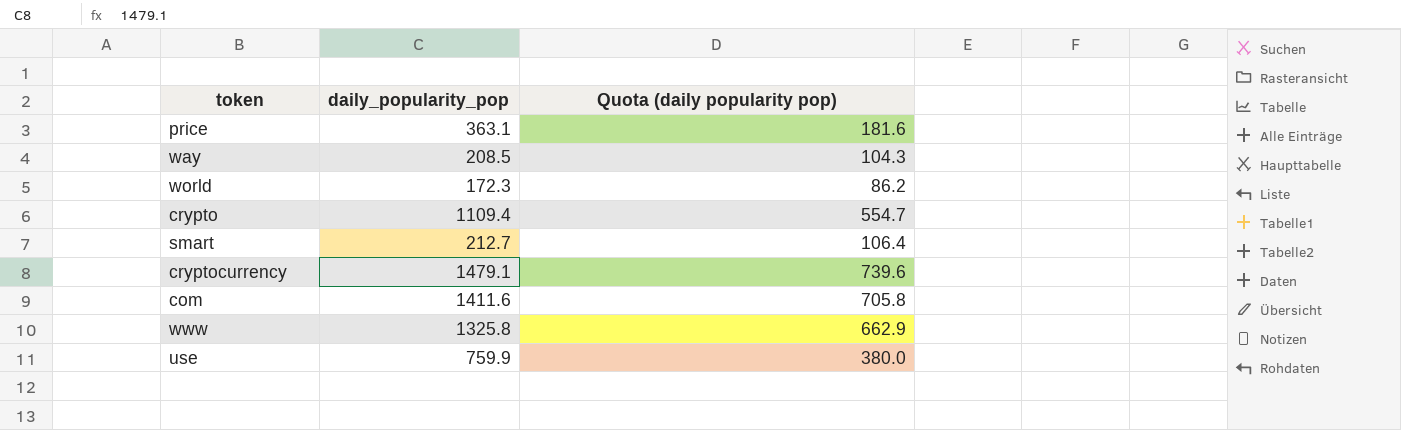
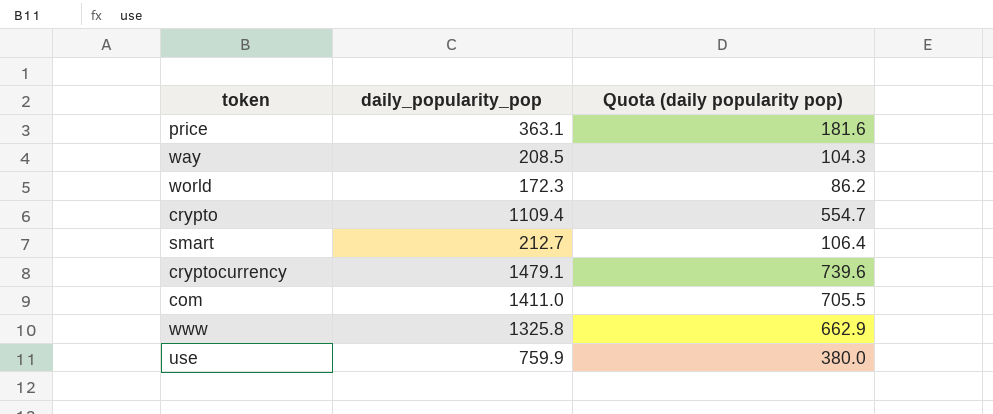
com | daily_popularity_pop: 1411.6 -> 1411.0
com | Quota (daily popularity pop): 705.8 -> 705.5

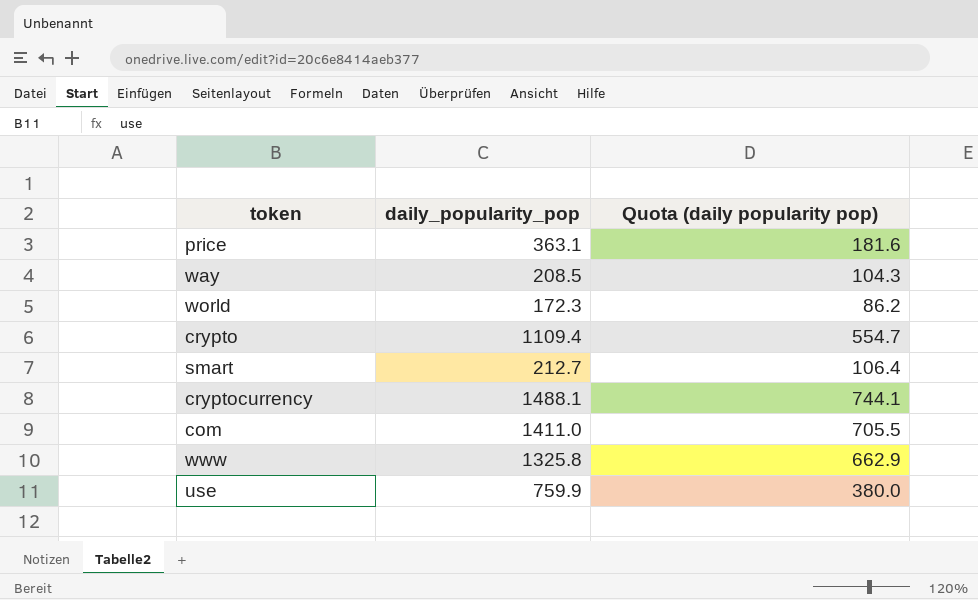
cryptocurrency | daily_popularity_pop: 1479.1 -> 1488.1
cryptocurrency | Quota (daily popularity pop): 739.6 -> 744.1

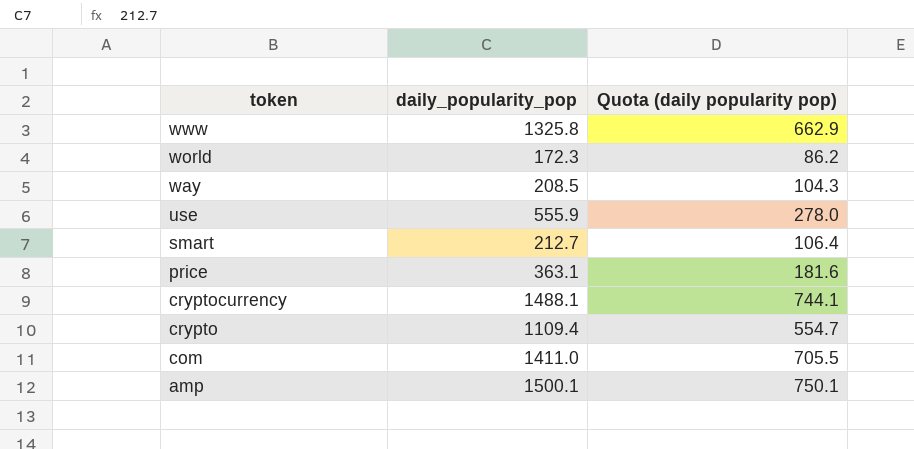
row order: none -> token descending
use | daily_popularity_pop: 759.9 -> 555.9
use | Quota (daily popularity pop): 380.0 -> 278.0
row amp: none -> 1500.1 | 750.1

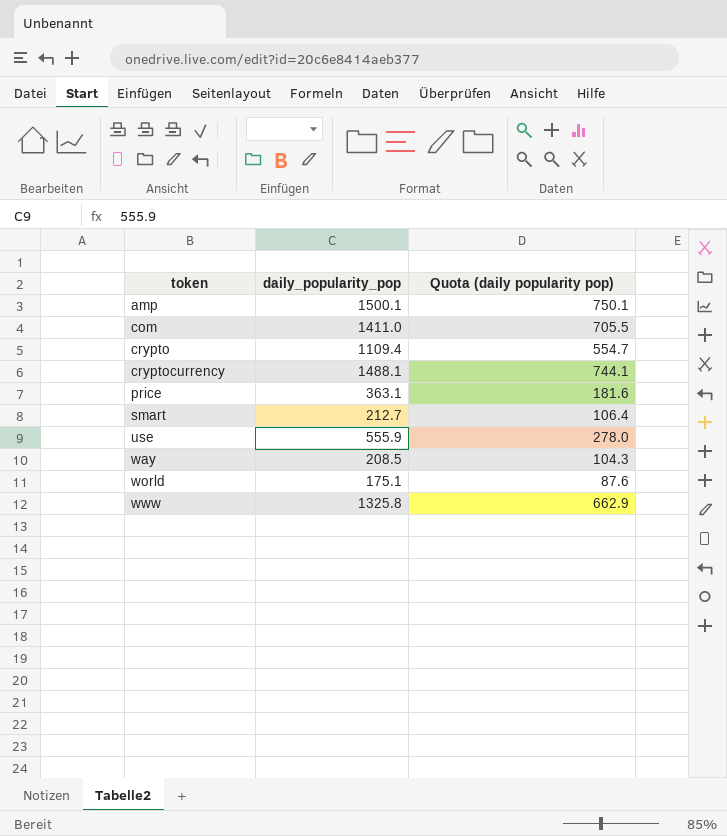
row order: token descending -> token ascending
world | daily_popularity_pop: 172.3 -> 175.1
world | Quota (daily popularity pop): 86.2 -> 87.6

